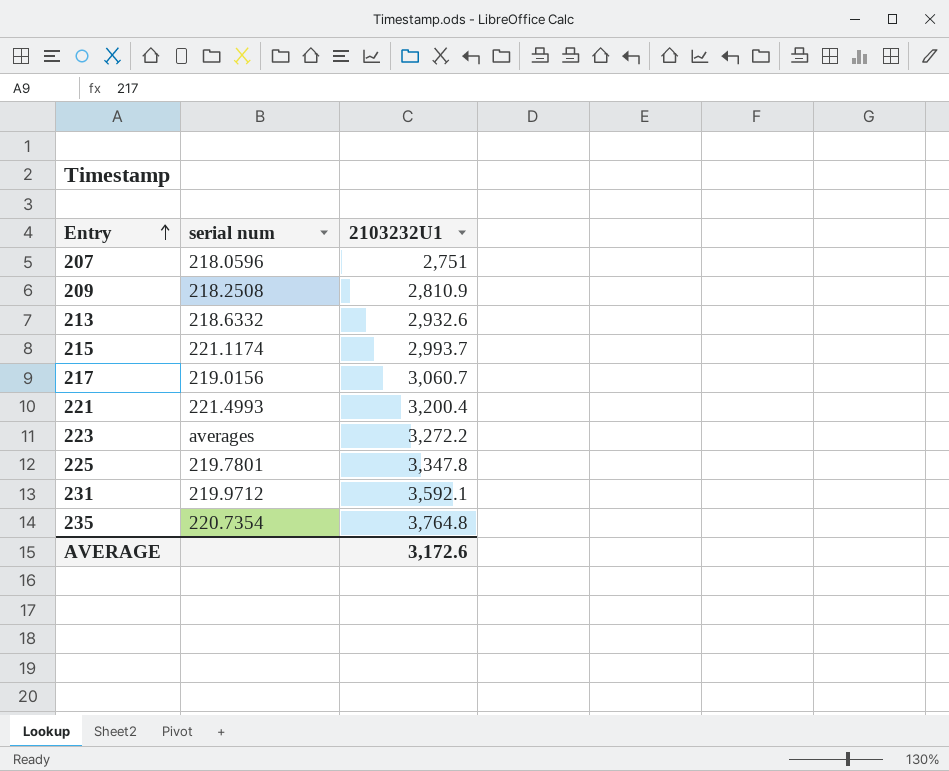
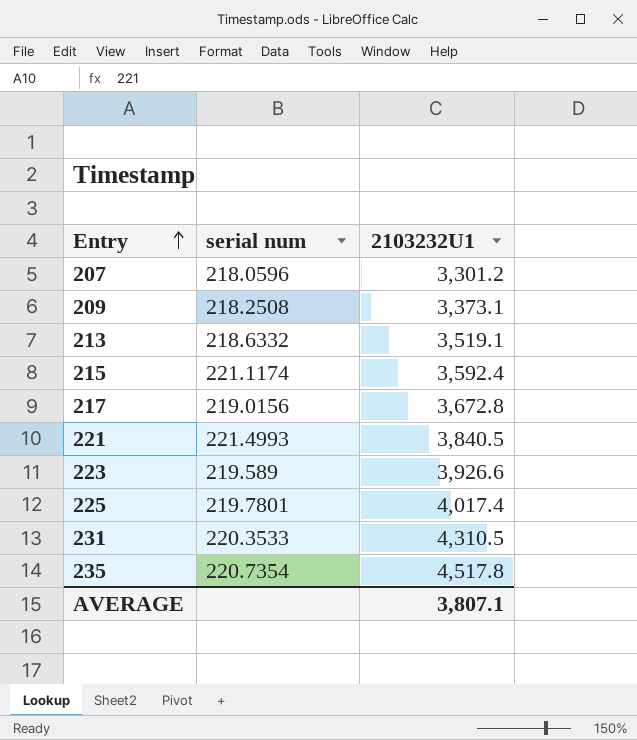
207 | 2103232U1: 2,751 -> 3,301.2
209 | 2103232U1: 2,810.9 -> 3,373.1
213 | 2103232U1: 2,932.6 -> 3,519.1
215 | 2103232U1: 2,993.7 -> 3,592.4
217 | 2103232U1: 3,060.7 -> 3,672.8
221 | 2103232U1: 3,200.4 -> 3,840.5
223 | serial num: averages -> 219.589
223 | 2103232U1: 3,272.2 -> 3,926.6
225 | 2103232U1: 3,347.8 -> 4,017.4
231 | serial num: 219.9712 -> 220.3533
231 | 2103232U1: 3,592.1 -> 4,310.5
235 | 2103232U1: 3,764.8 -> 4,517.8
AVERAGE | 2103232U1: 3,172.6 -> 3,807.1

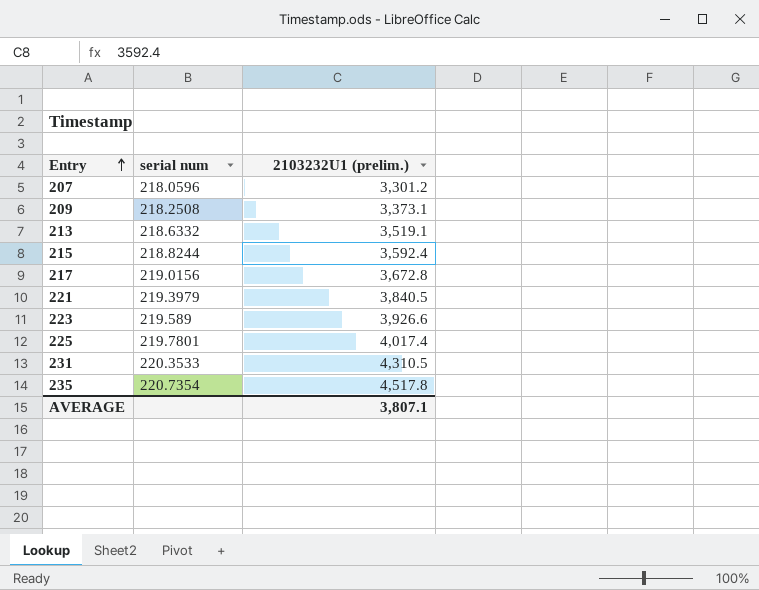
column name: 2103232U1 -> 2103232U1 (prelim.)
215 | serial num: 221.1174 -> 218.8244
221 | serial num: 221.4993 -> 219.3979

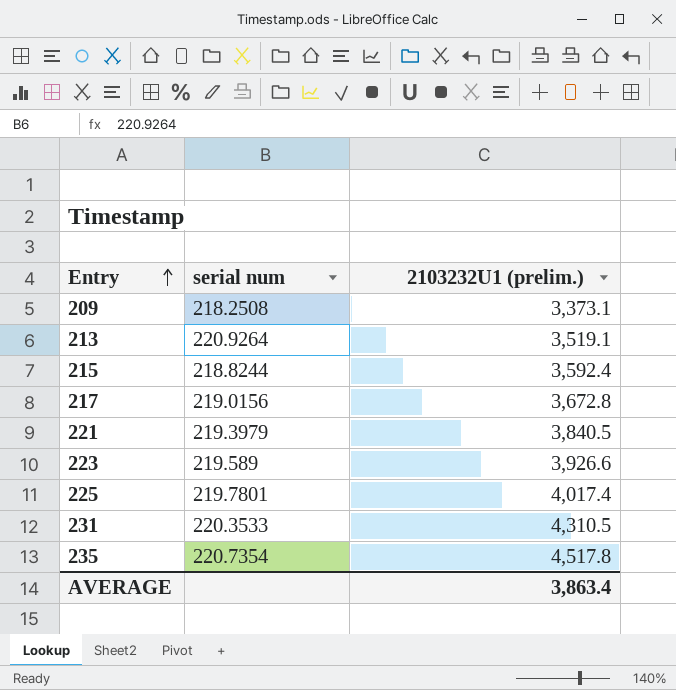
row 207: 218.0596 | 3,301.2 -> none
213 | serial num: 218.6332 -> 220.9264
AVERAGE | 2103232U1 (prelim.): 3,807.1 -> 3,863.4

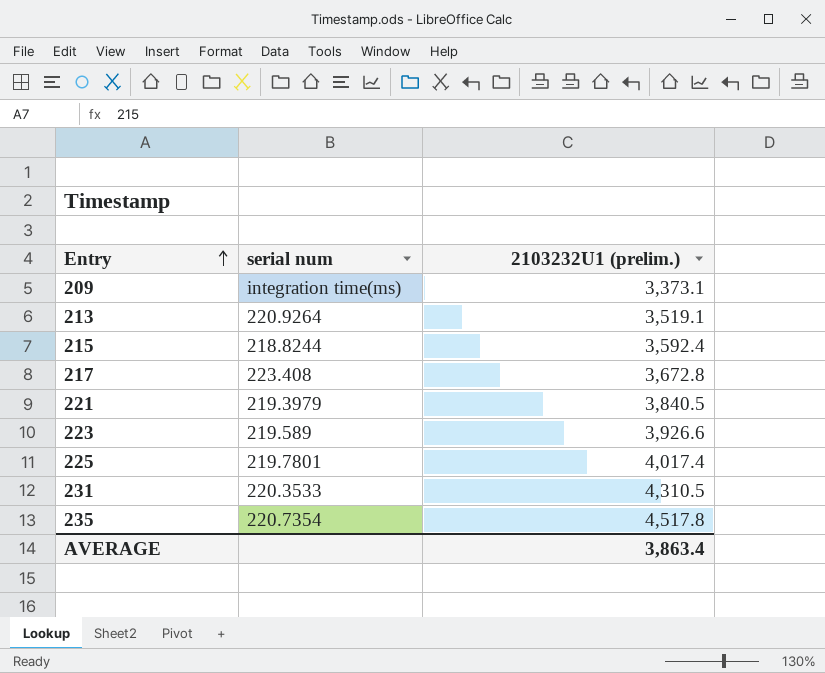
209 | serial num: 218.2508 -> integration time(ms)
217 | serial num: 219.0156 -> 223.408

